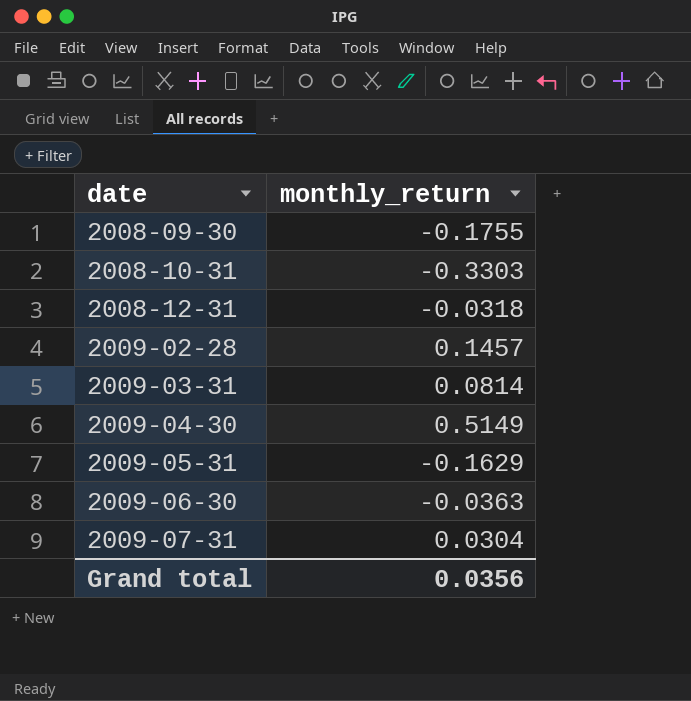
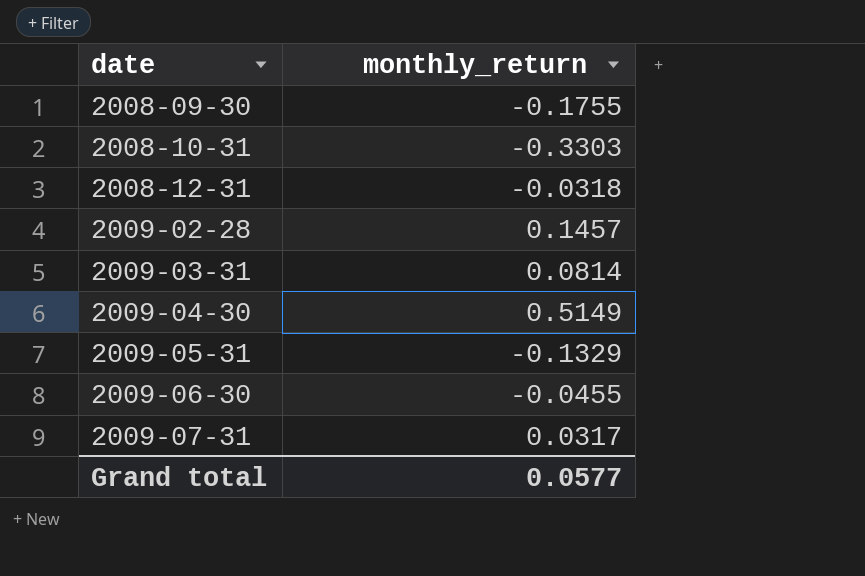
2009-05-31 | monthly_return: -0.1629 -> -0.1329
2009-06-30 | monthly_return: -0.0363 -> -0.0455
2009-07-31 | monthly_return: 0.0304 -> 0.0317
Grand total | monthly_return: 0.0356 -> 0.0577

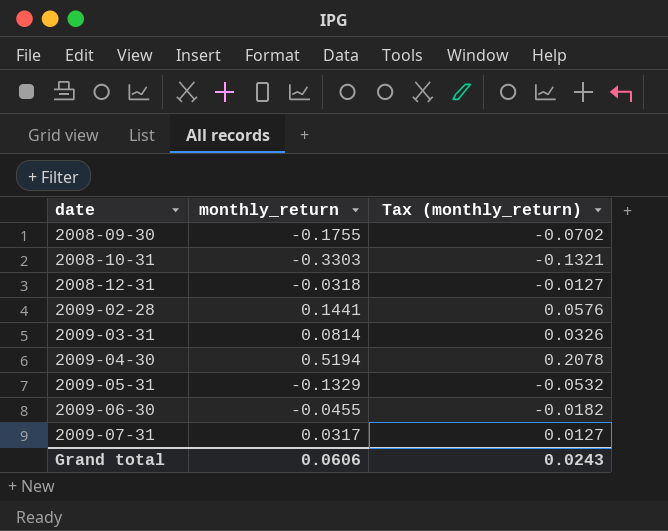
column Tax (monthly_return) | formula: none -> [monthly_return] * 0.4
2009-02-28 | monthly_return: 0.1457 -> 0.1441
2009-04-30 | monthly_return: 0.5149 -> 0.5194
Grand total | monthly_return: 0.0577 -> 0.0606

